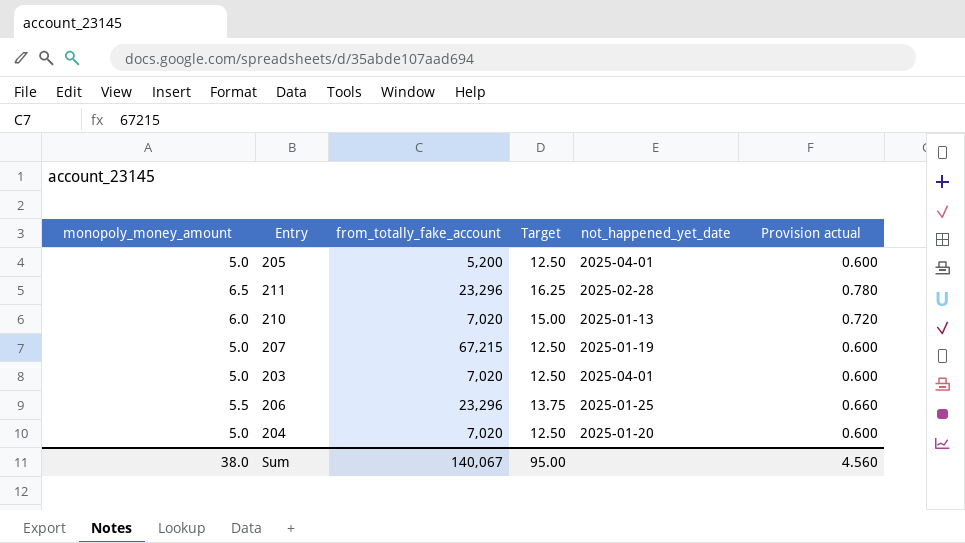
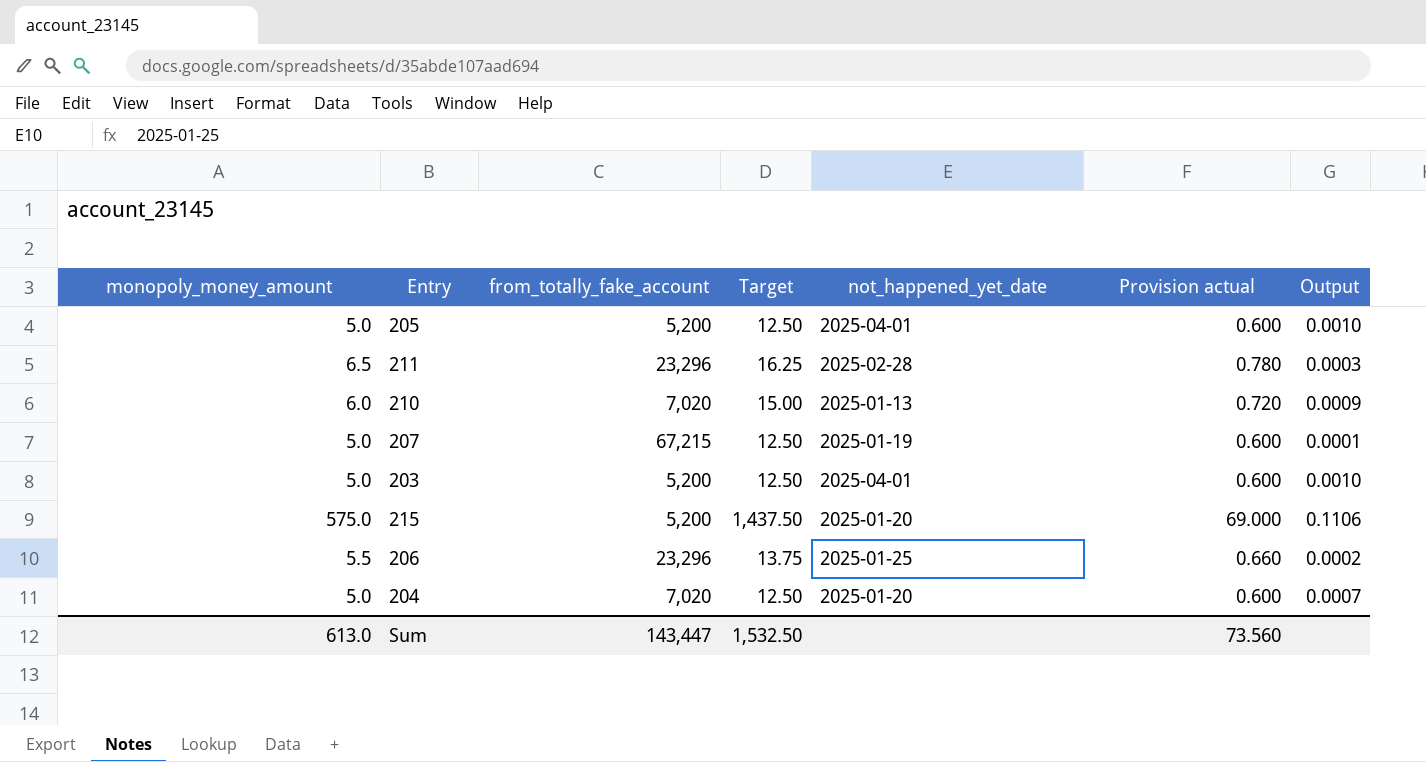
column Output | formula: none -> [monopoly_money_amount] / [from_totally_fake_account]
203 | from_totally_fake_account: 7,020 -> 5,200
row 215: none -> 575.0 | 5,200 | 1,437.50 | 2025-01-20 | 69.000 | 0.1106
Sum | monopoly_money_amount: 38.0 -> 613.0
Sum | from_totally_fake_account: 140,067 -> 143,447
Sum | Target: 95.00 -> 1,532.50
Sum | Provision actual: 4.560 -> 73.560

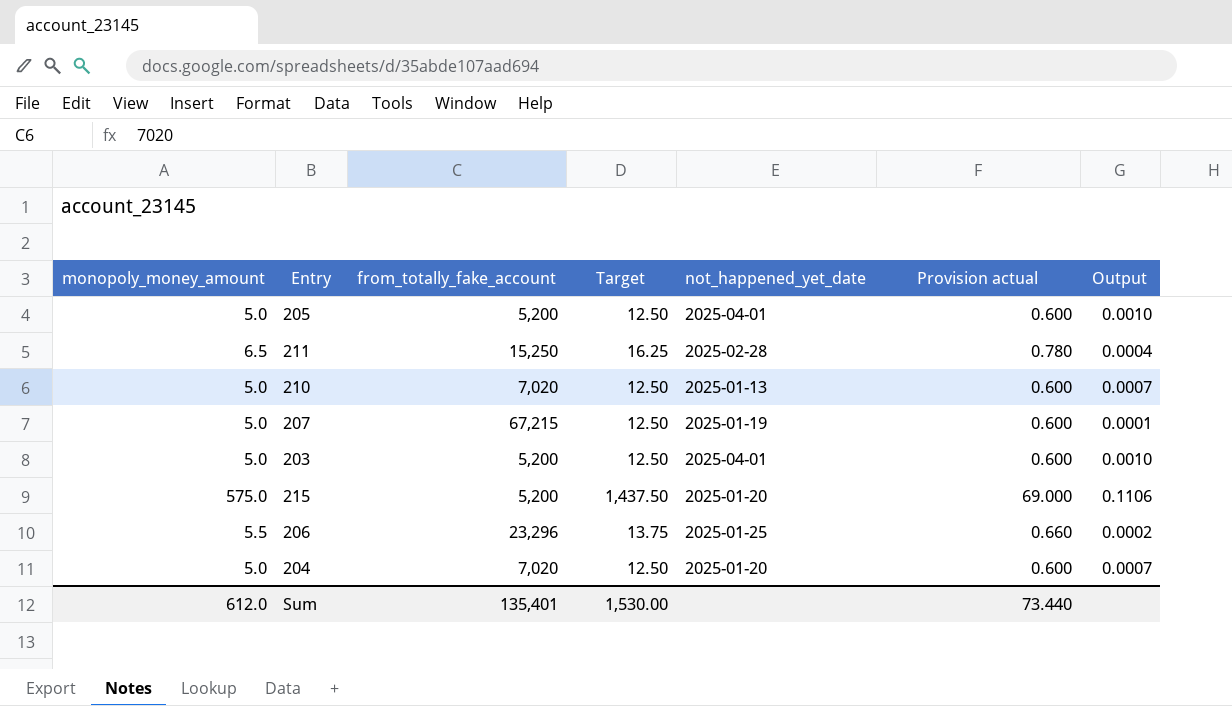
211 | from_totally_fake_account: 23,296 -> 15,250
211 | Output: 0.0003 -> 0.0004
210 | monopoly_money_amount: 6.0 -> 5.0
210 | Target: 15.00 -> 12.50
210 | Provision actual: 0.720 -> 0.600
210 | Output: 0.0009 -> 0.0007
Sum | monopoly_money_amount: 613.0 -> 612.0
Sum | from_totally_fake_account: 143,447 -> 135,401
Sum | Target: 1,532.50 -> 1,530.00
Sum | Provision actual: 73.560 -> 73.440

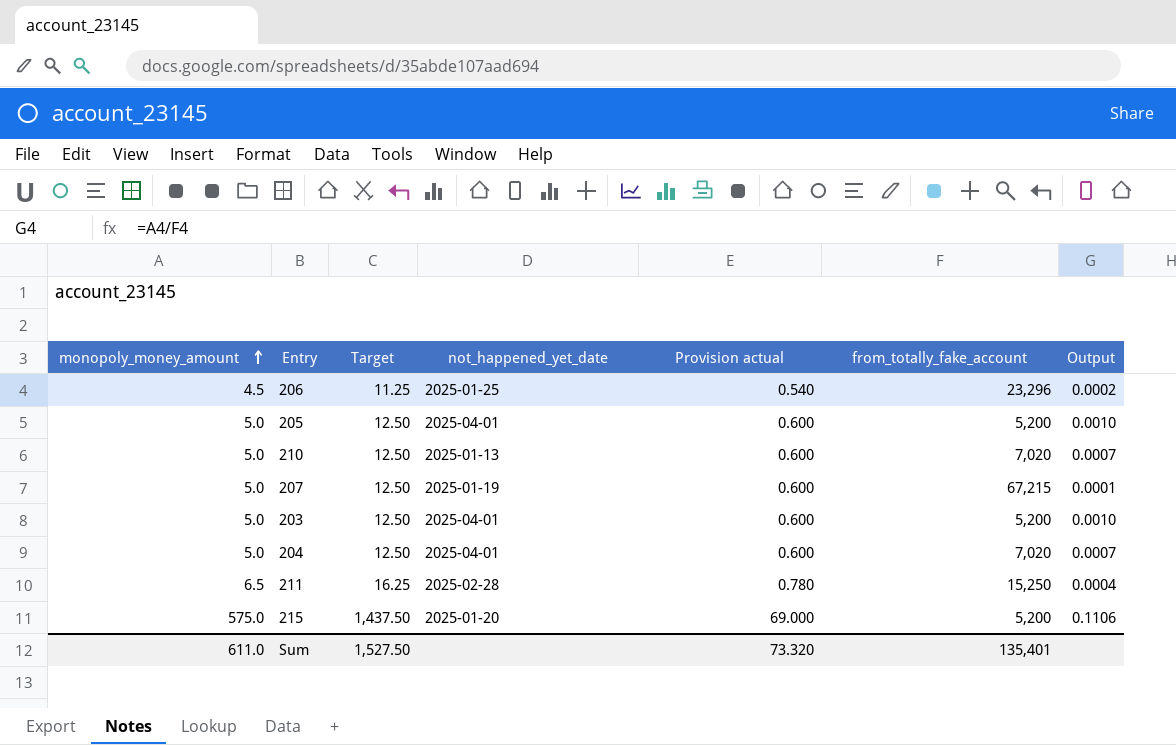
row order: none -> monopoly_money_amount ascending
column from_totally_fake_account | position: 3 -> 6
206 | monopoly_money_amount: 5.5 -> 4.5
206 | Target: 13.75 -> 11.25
206 | Provision actual: 0.660 -> 0.540
204 | not_happened_yet_date: 2025-01-20 -> 2025-04-01
Sum | monopoly_money_amount: 612.0 -> 611.0
Sum | Target: 1,530.00 -> 1,527.50
Sum | Provision actual: 73.440 -> 73.320

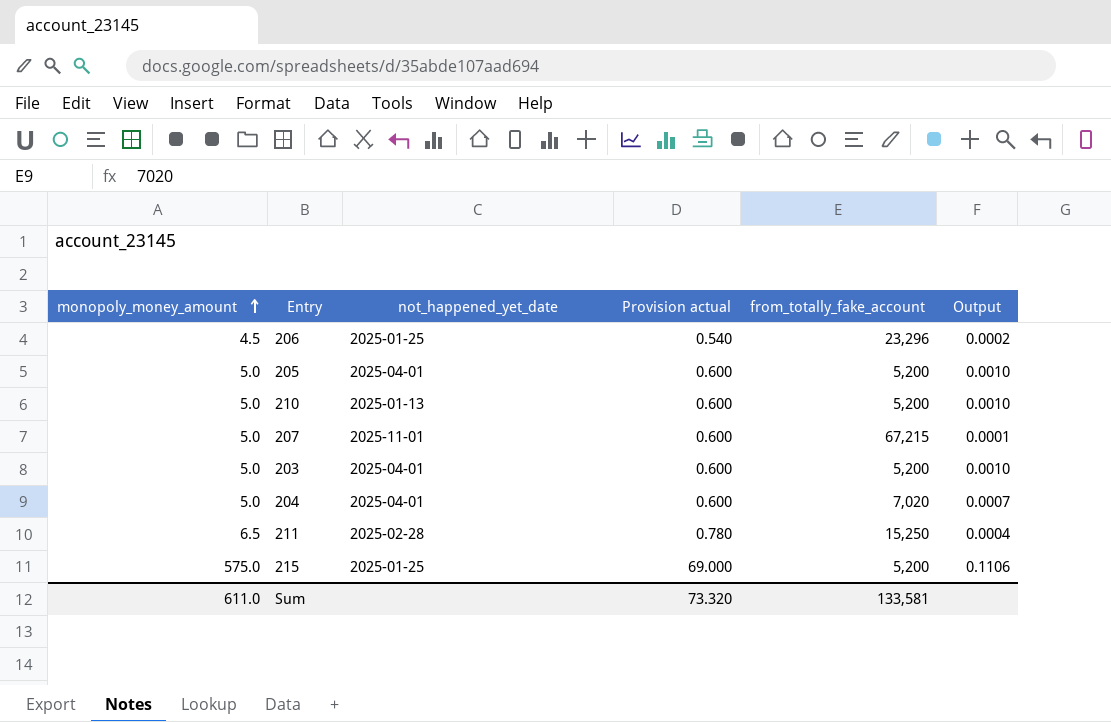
column Target | formula: [monopoly_money_amount] * 2.5 -> none
210 | from_totally_fake_account: 7,020 -> 5,200
210 | Output: 0.0007 -> 0.0010
207 | not_happened_yet_date: 2025-01-19 -> 2025-11-01
215 | not_happened_yet_date: 2025-01-20 -> 2025-01-25
Sum | from_totally_fake_account: 135,401 -> 133,581

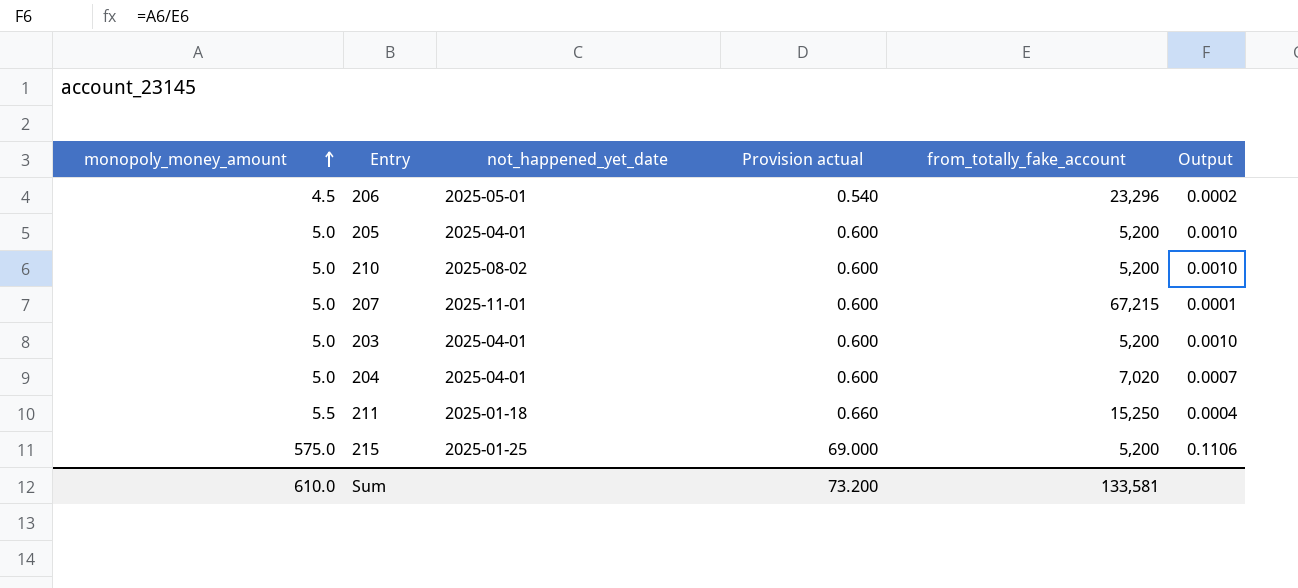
206 | not_happened_yet_date: 2025-01-25 -> 2025-05-01
210 | not_happened_yet_date: 2025-01-13 -> 2025-08-02
211 | monopoly_money_amount: 6.5 -> 5.5
211 | not_happened_yet_date: 2025-02-28 -> 2025-01-18
211 | Provision actual: 0.780 -> 0.660
Sum | monopoly_money_amount: 611.0 -> 610.0
Sum | Provision actual: 73.320 -> 73.200

